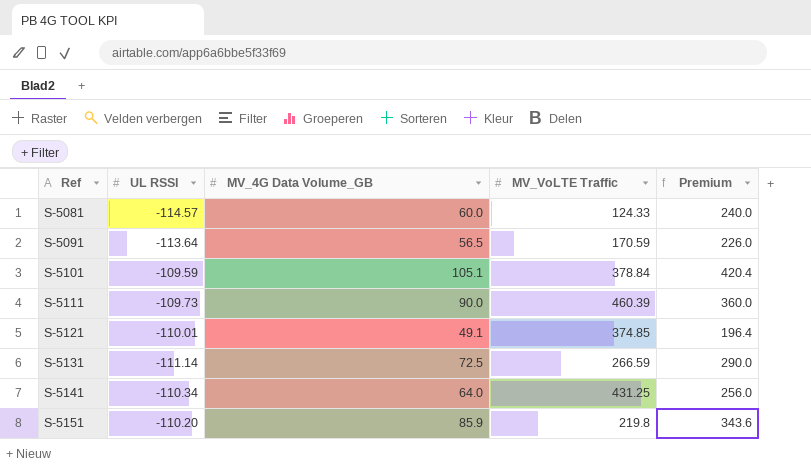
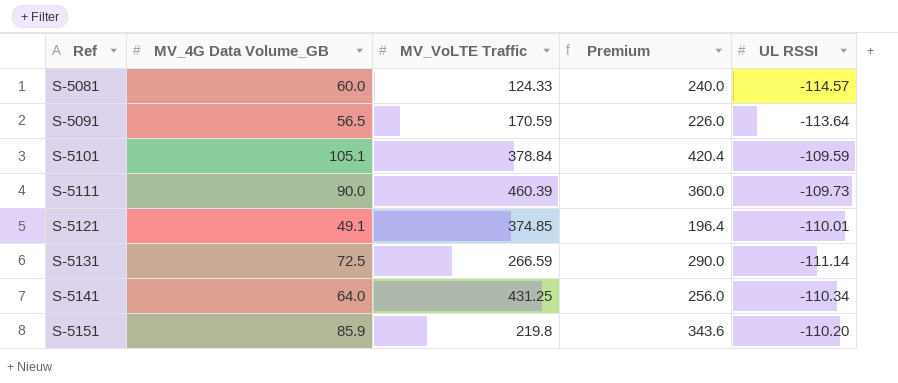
column UL RSSI | position: 2 -> 5

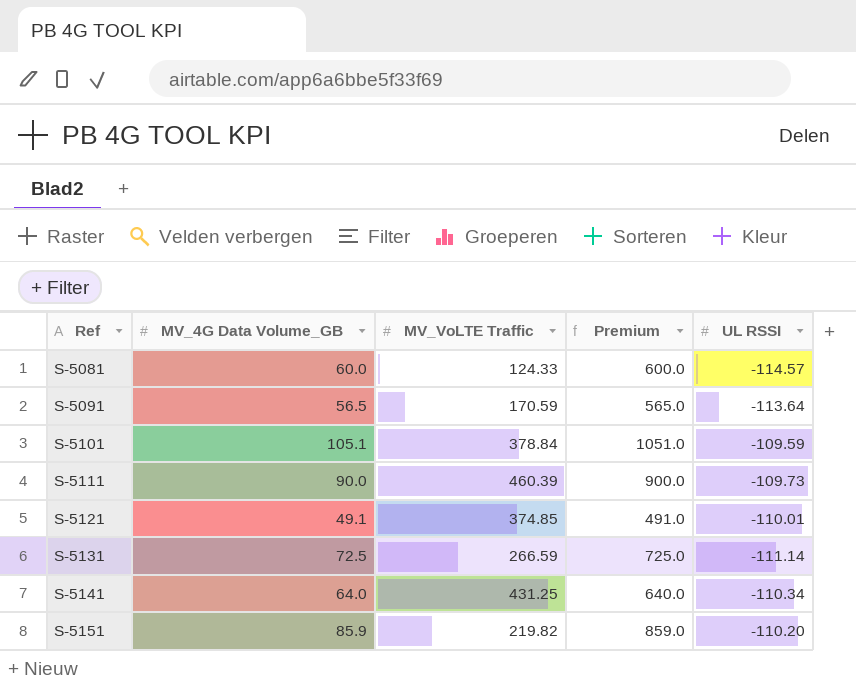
column Premium | formula: [MV_4G Data Volume_GB] * 4 -> [MV_4G Data Volume_GB] * 10
S-5151 | MV_VoLTE Traffic: 219.8 -> 219.82

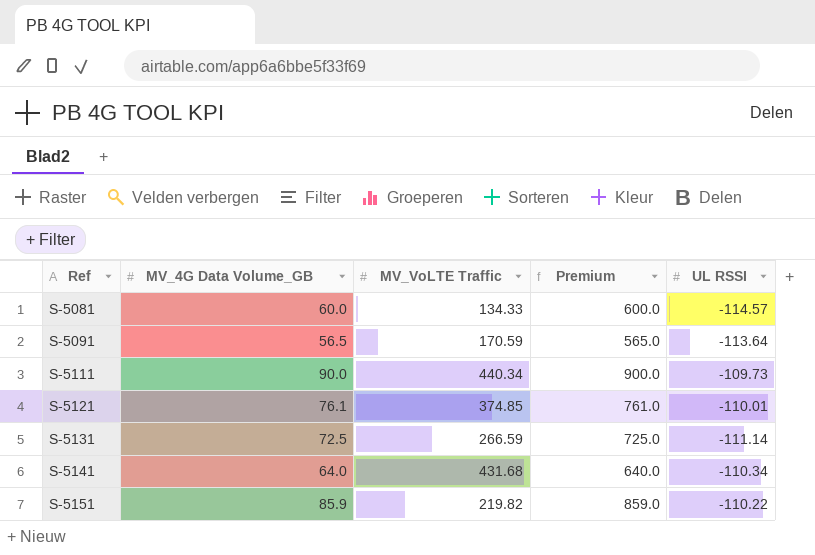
row S-5101: 105.1 | 378.84 | 1051.0 | -109.59 -> none
S-5081 | MV_VoLTE Traffic: 124.33 -> 134.33
S-5111 | MV_VoLTE Traffic: 460.39 -> 440.34
S-5121 | MV_4G Data Volume_GB: 49.1 -> 76.1
S-5121 | Premium: 491.0 -> 761.0
S-5141 | MV_VoLTE Traffic: 431.25 -> 431.68
S-5151 | UL RSSI: -110.20 -> -110.22

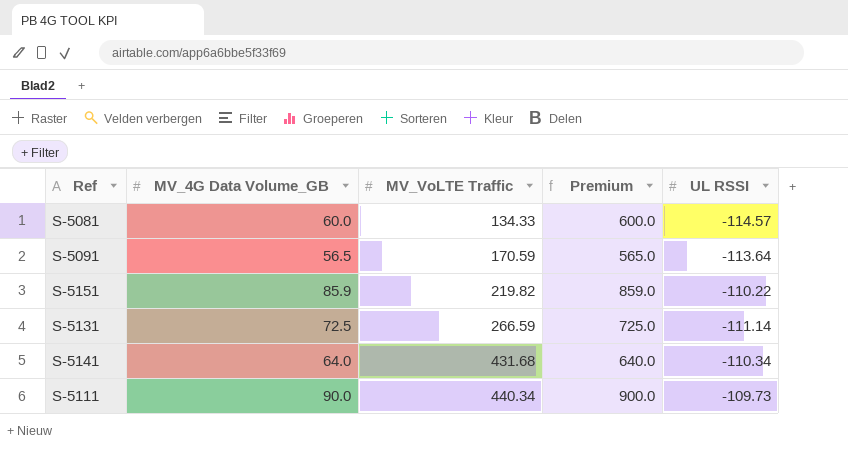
row order: Ref ascending -> MV_VoLTE Traffic ascending
row S-5121: 76.1 | 374.85 | 761.0 | -110.01 -> none

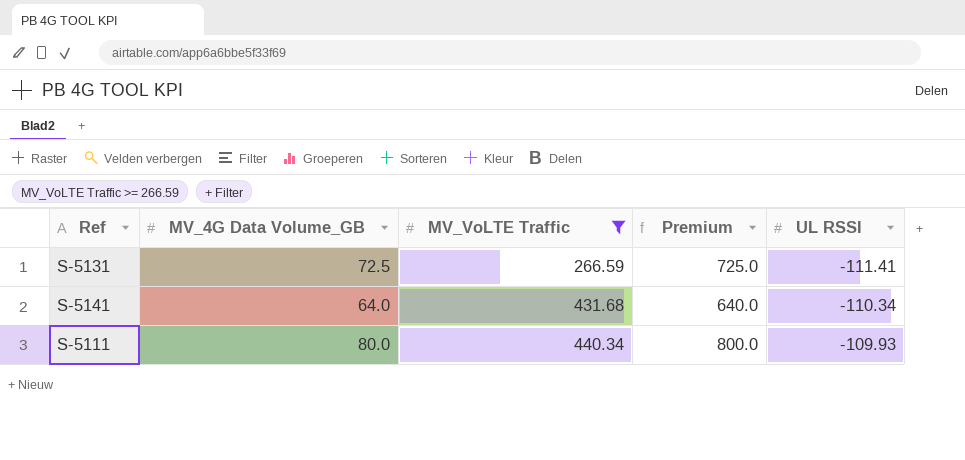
filter: none -> MV_VoLTE Traffic >= 266.59
S-5131 | UL RSSI: -111.14 -> -111.41
S-5111 | MV_4G Data Volume_GB: 90.0 -> 80.0
S-5111 | Premium: 900.0 -> 800.0
S-5111 | UL RSSI: -109.73 -> -109.93

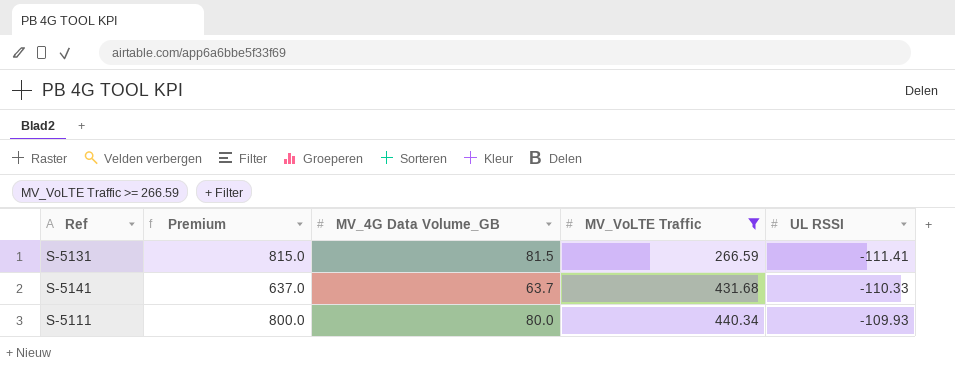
column Premium | position: 4 -> 2
S-5131 | Premium: 725.0 -> 815.0
S-5131 | MV_4G Data Volume_GB: 72.5 -> 81.5
S-5141 | Premium: 640.0 -> 637.0
S-5141 | MV_4G Data Volume_GB: 64.0 -> 63.7
S-5141 | UL RSSI: -110.34 -> -110.33

